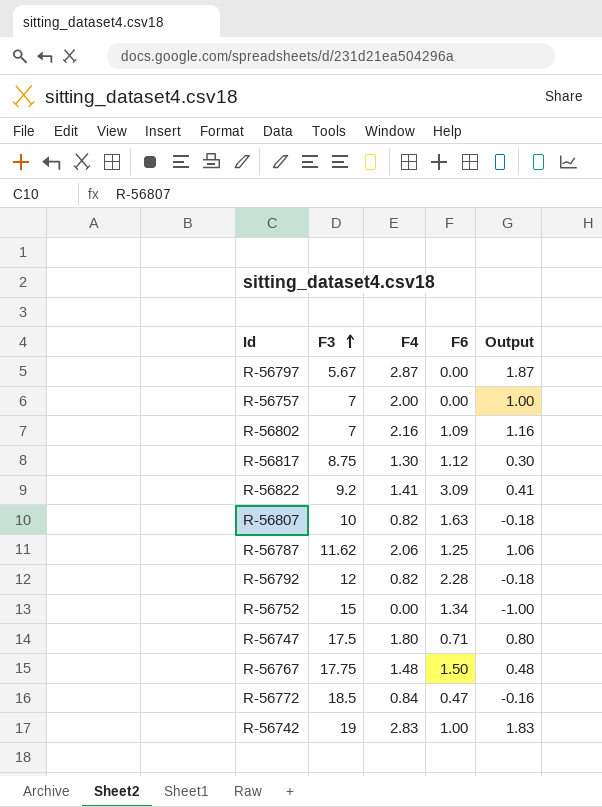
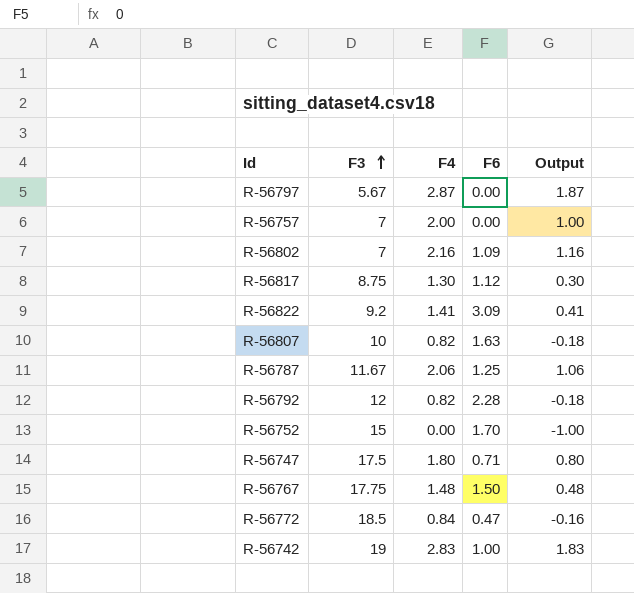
R-56787 | F3: 11.62 -> 11.67
R-56752 | F6: 1.34 -> 1.70

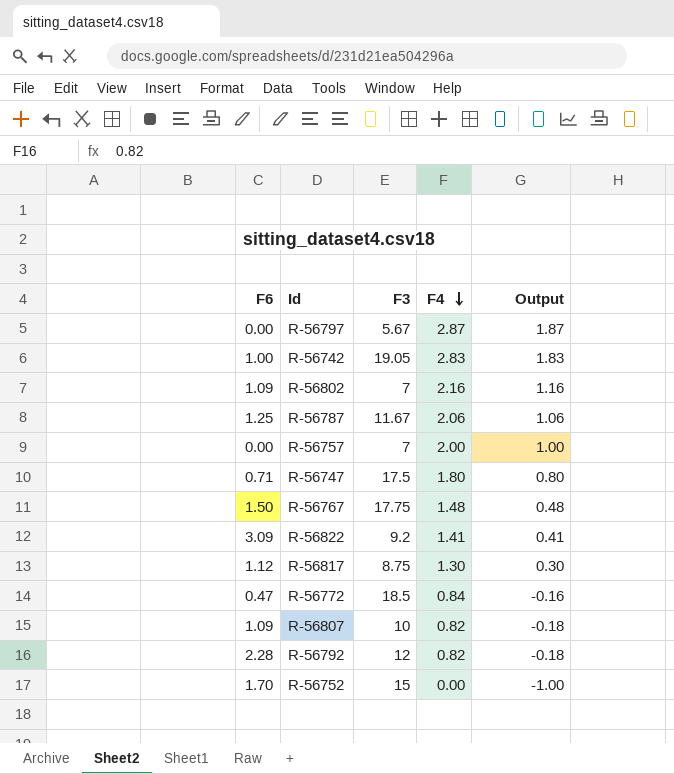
row order: F3 ascending -> F4 descending
column F6 | position: 4 -> 1
R-56742 | F3: 19 -> 19.05
R-56807 | F6: 1.63 -> 1.09

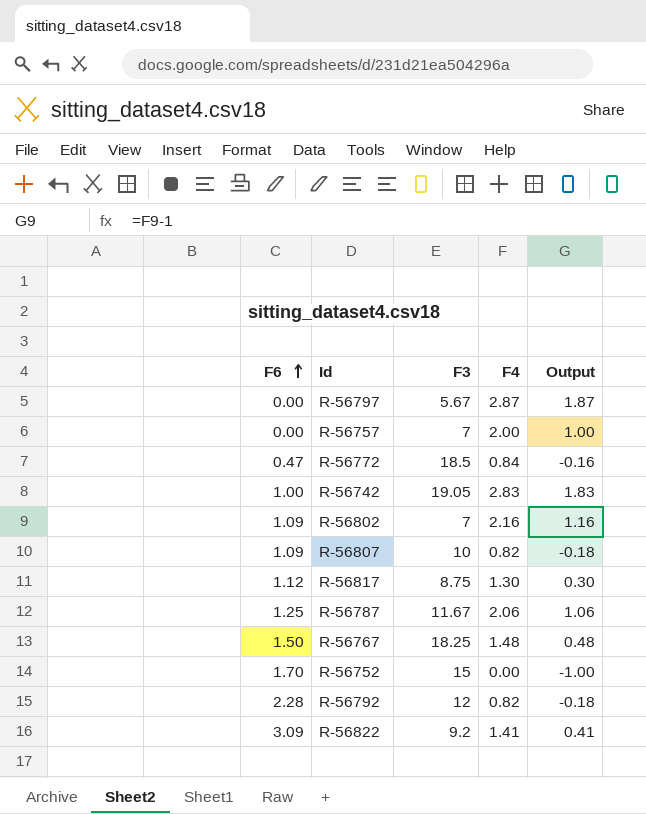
row order: F4 descending -> F6 ascending
row R-56747: 0.71 | 17.5 | 1.80 | 0.80 -> none
R-56767 | F3: 17.75 -> 18.25

